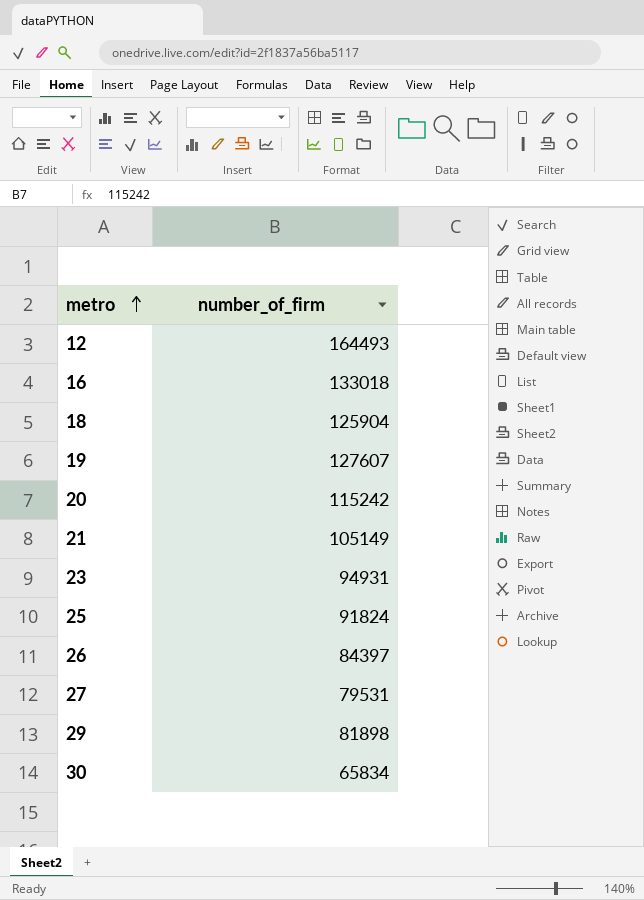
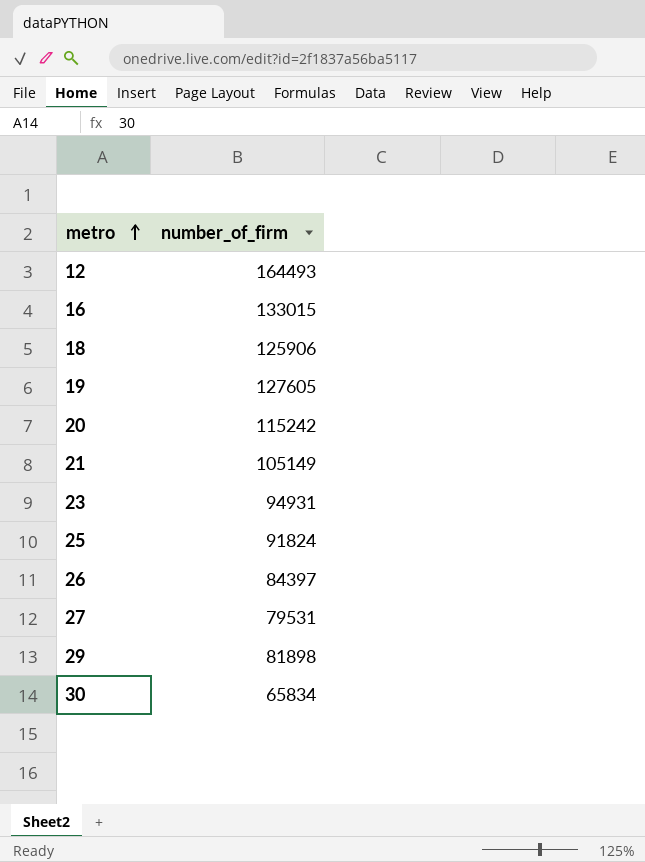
16 | number_of_firm: 133018 -> 133015
18 | number_of_firm: 125904 -> 125906
19 | number_of_firm: 127607 -> 127605

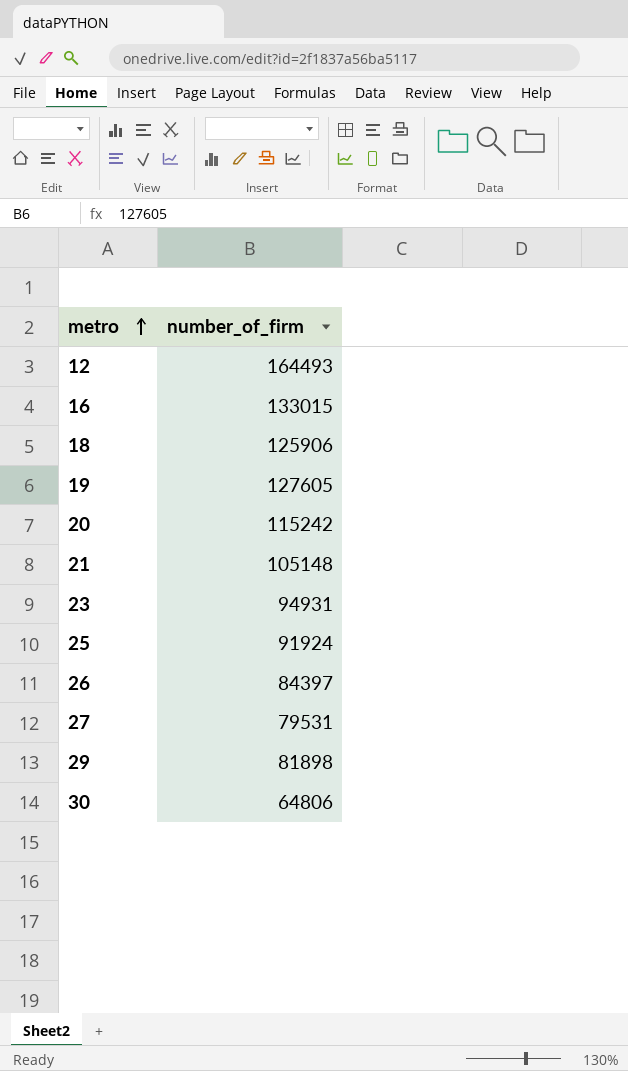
21 | number_of_firm: 105149 -> 105148
25 | number_of_firm: 91824 -> 91924
30 | number_of_firm: 65834 -> 64806

